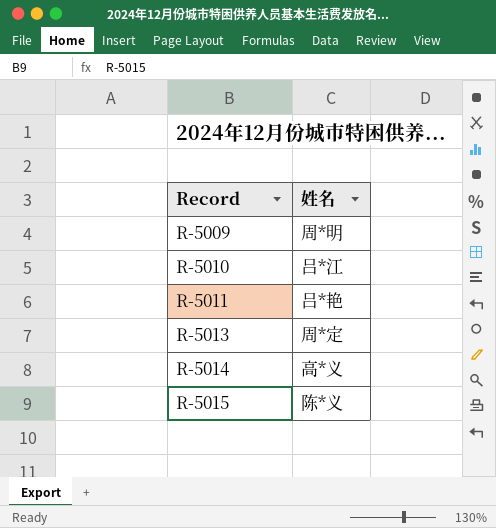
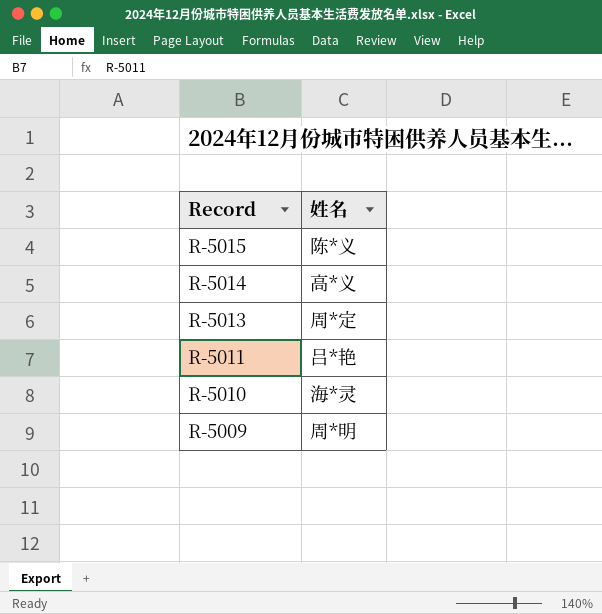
row order: Record ascending -> Record descending
R-5010 | 姓名: 吕*江 -> 海*灵

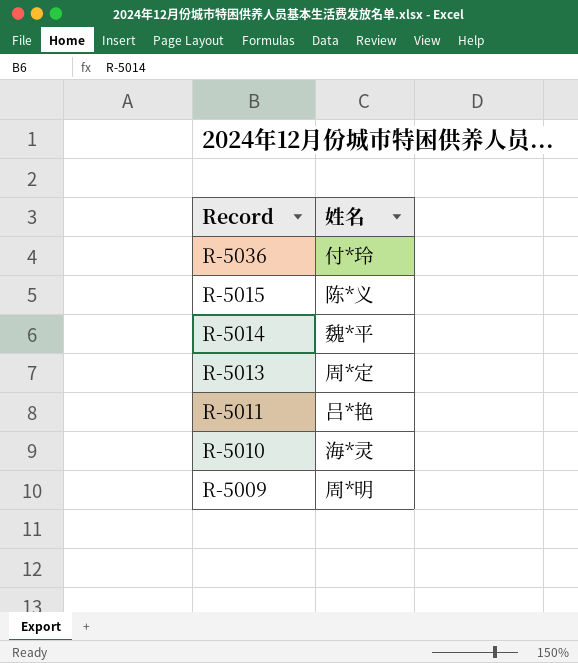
row R-5036: none -> 付*玲
R-5014 | 姓名: 高*义 -> 魏*平

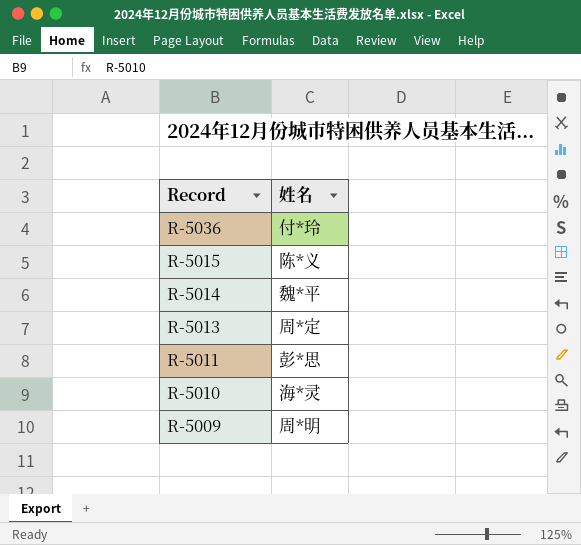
R-5011 | 姓名: 吕*艳 -> 彭*思

